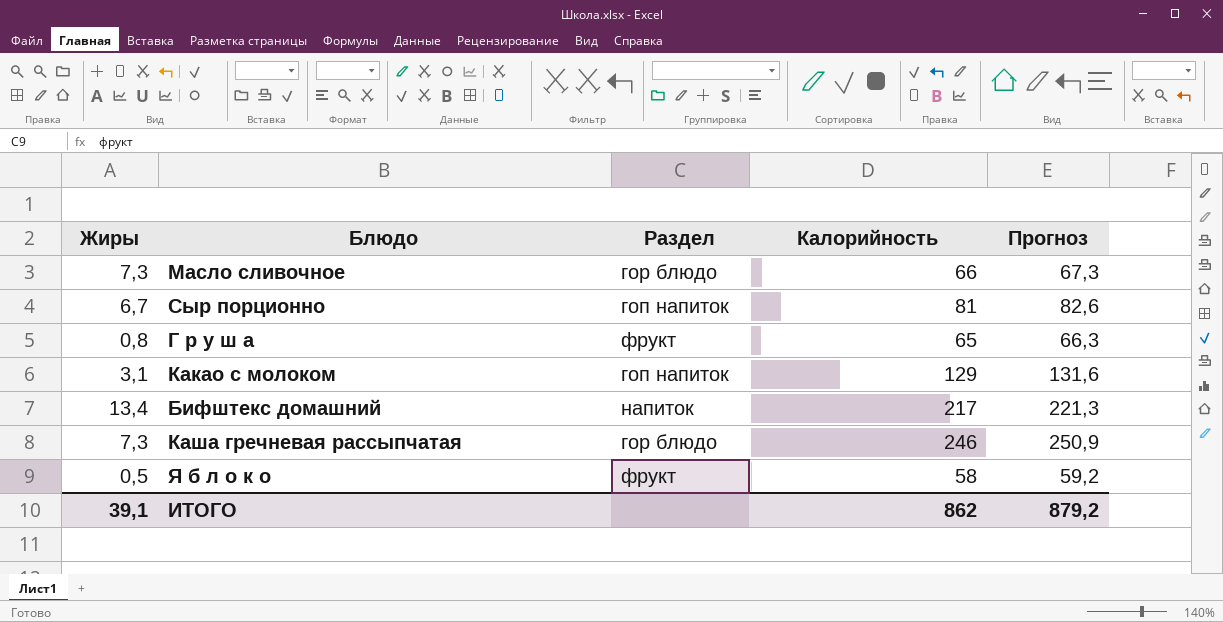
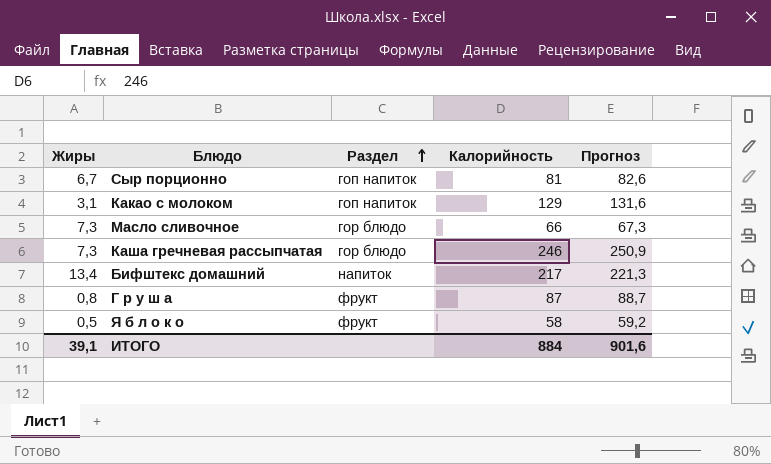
row order: none -> Раздел ascending
Г р у ш а | Калорийность: 65 -> 87
Г р у ш а | Прогноз: 66,3 -> 88,7
ИТОГО | Калорийность: 862 -> 884
ИТОГО | Прогноз: 879,2 -> 901,6

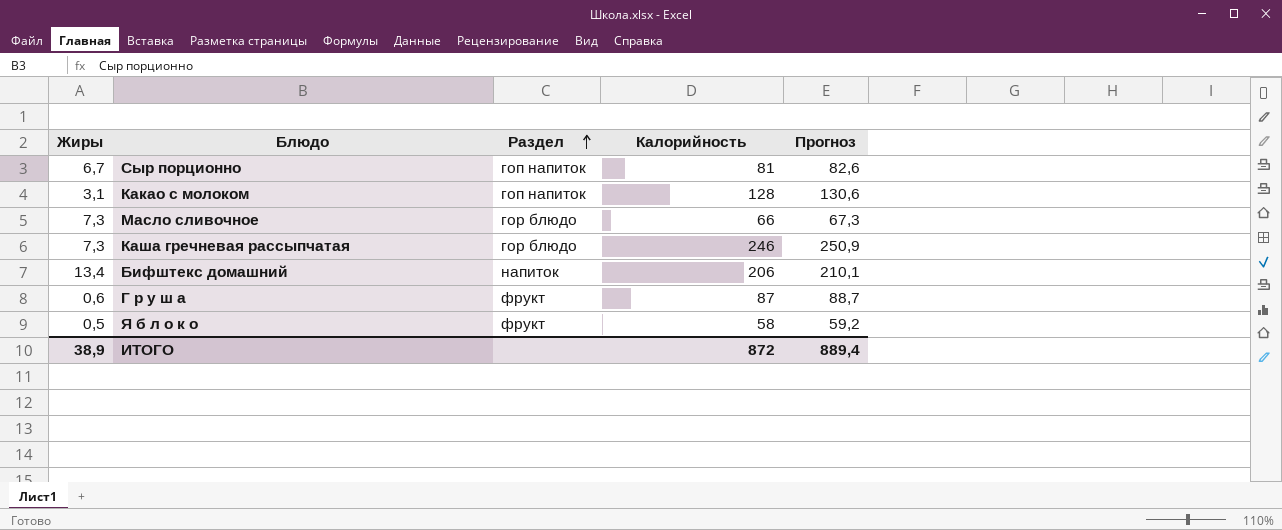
Какао с молоком | Калорийность: 129 -> 128
Какао с молоком | Прогноз: 131,6 -> 130,6
Бифштекс домашний | Калорийность: 217 -> 206
Бифштекс домашний | Прогноз: 221,3 -> 210,1
Г р у ш а | Жиры: 0,8 -> 0,6
ИТОГО | Жиры: 39,1 -> 38,9
ИТОГО | Калорийность: 884 -> 872
ИТОГО | Прогноз: 901,6 -> 889,4

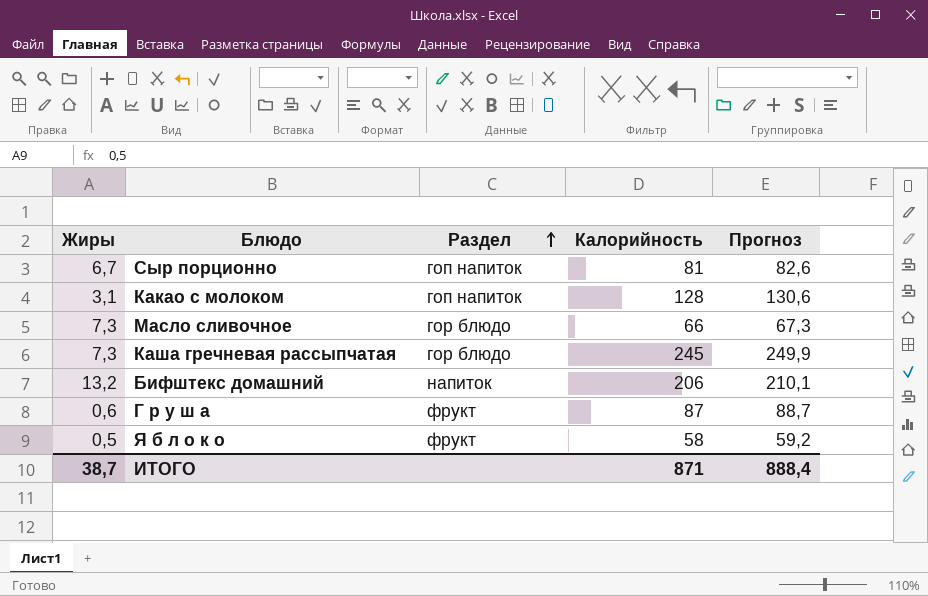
Каша гречневая рассыпчатая | Калорийность: 246 -> 245
Каша гречневая рассыпчатая | Прогноз: 250,9 -> 249,9
Бифштекс домашний | Жиры: 13,4 -> 13,2
ИТОГО | Жиры: 38,9 -> 38,7
ИТОГО | Калорийность: 872 -> 871
ИТОГО | Прогноз: 889,4 -> 888,4

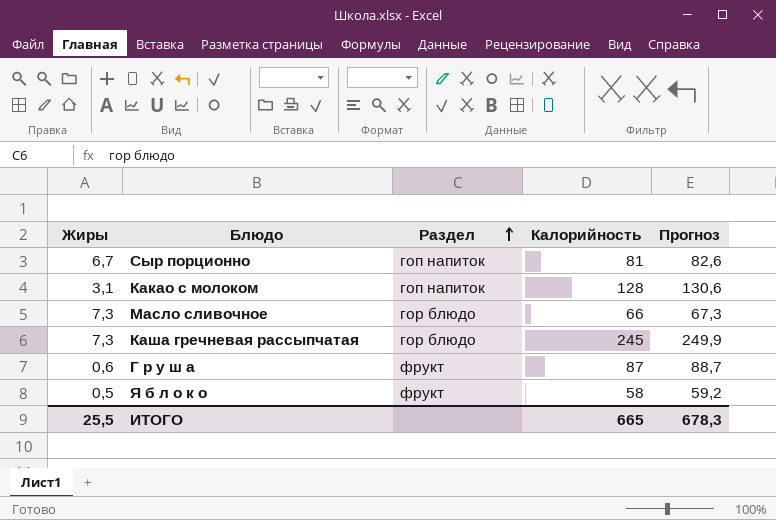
row Бифштекс домашний: 13,2 | напиток | 206 | 210,1 -> none
ИТОГО | Жиры: 38,7 -> 25,5
ИТОГО | Калорийность: 871 -> 665
ИТОГО | Прогноз: 888,4 -> 678,3

